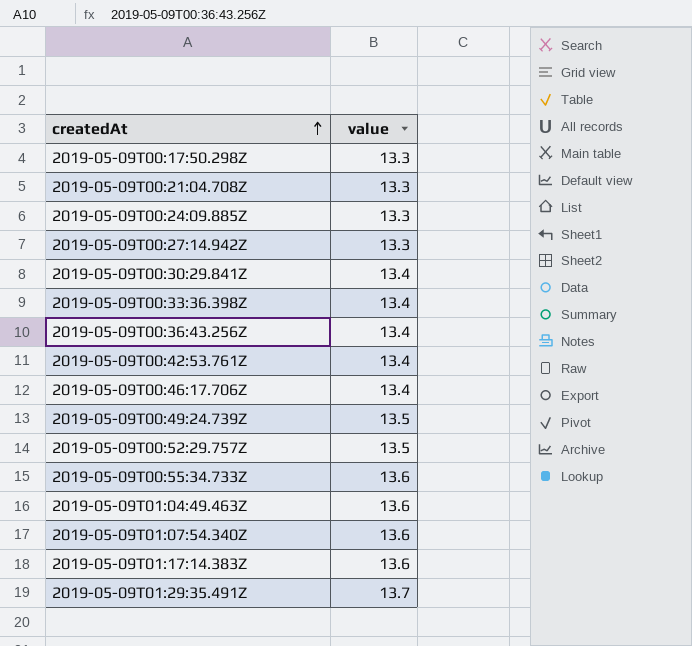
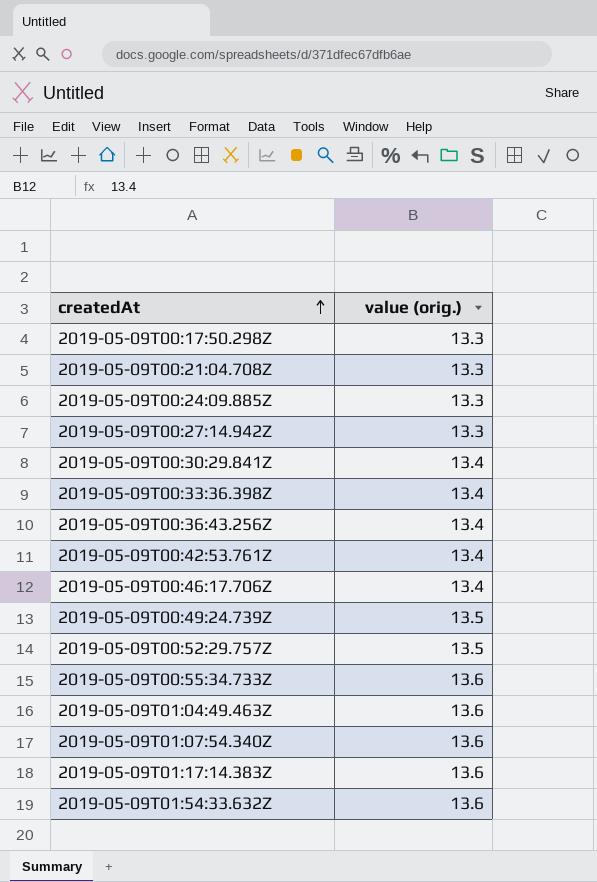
column name: value -> value (orig.)
row 2019-05-09T01:29:35.491Z: 13.7 -> none
row 2019-05-09T01:54:33.632Z: none -> 13.6

